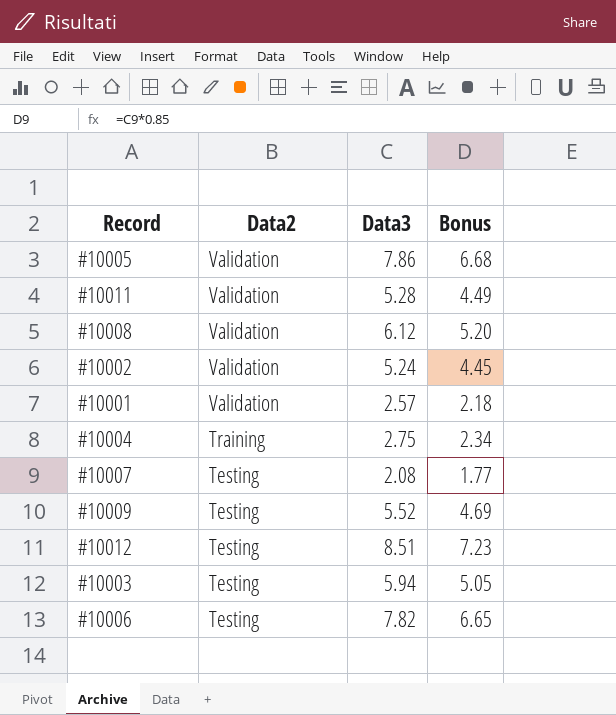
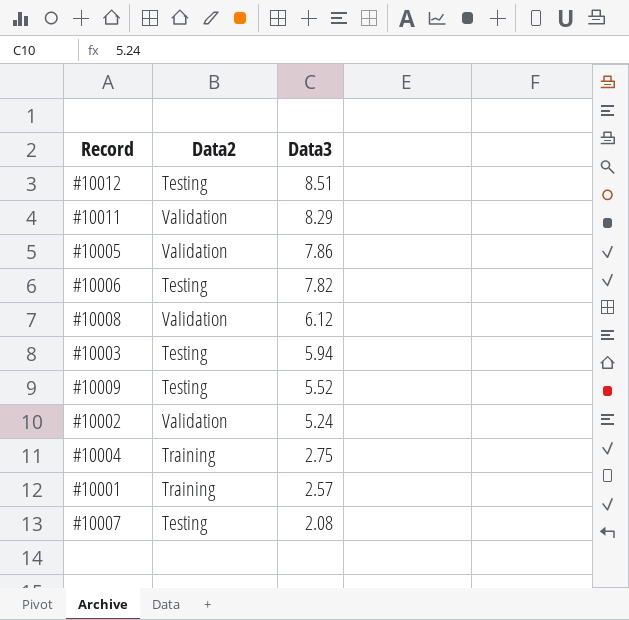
row order: Data2 descending -> Data3 descending
column Bonus | formula: [Data3] * 0.85 -> none
#10011 | Data3: 5.28 -> 8.29
#10001 | Data2: Validation -> Training

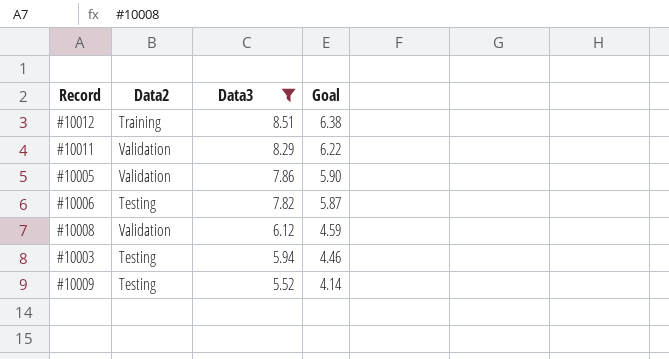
filter: none -> Data3 >= 5.52
column Goal | formula: none -> [Data3] * 0.75
#10012 | Data2: Testing -> Training

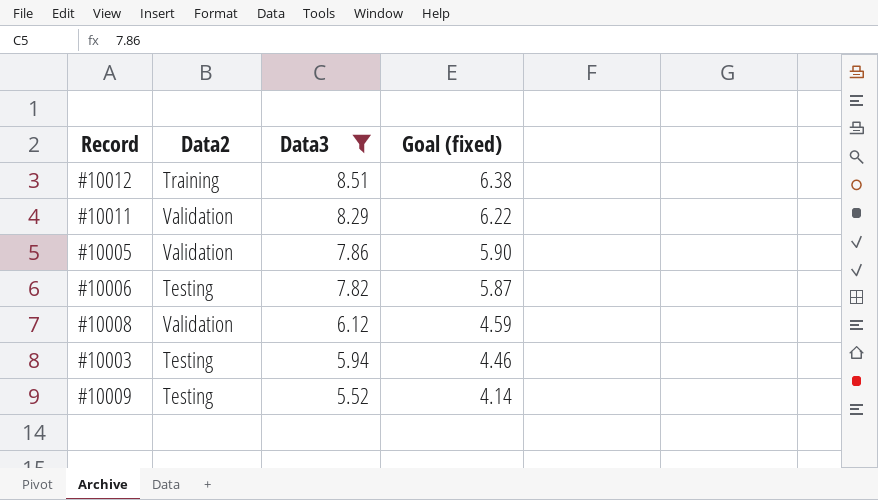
column name: Goal -> Goal (fixed)

